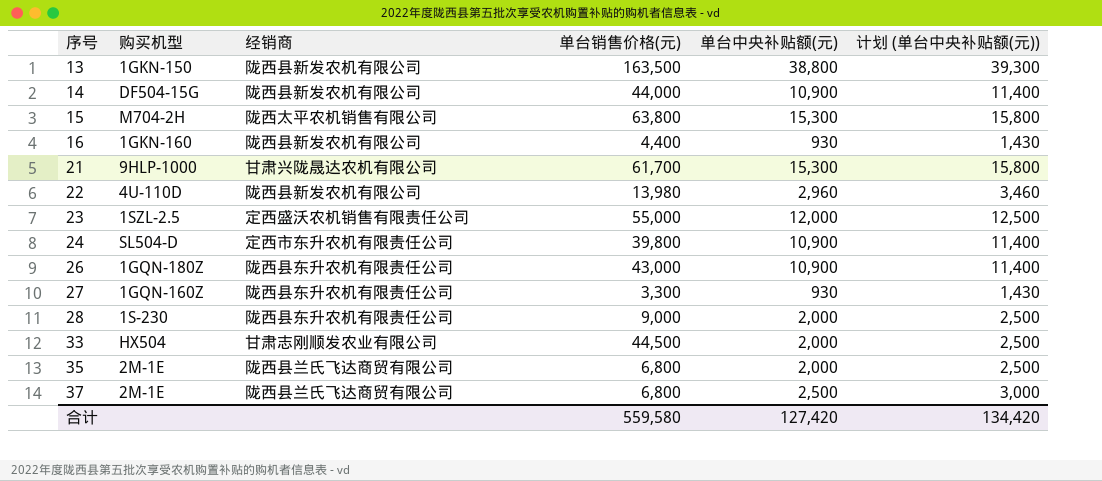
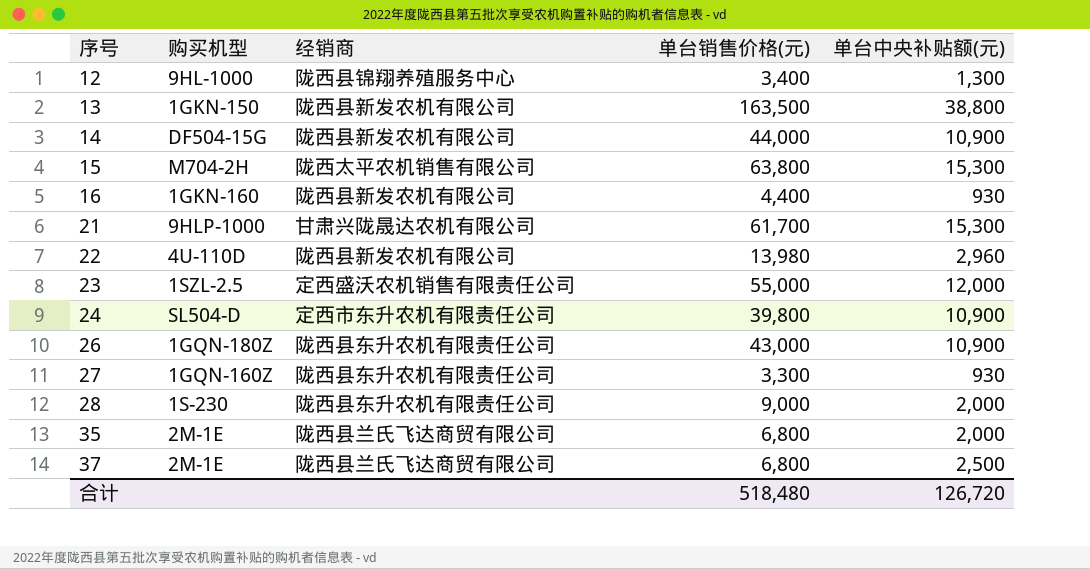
column 计划 (单台中央补贴额(元)) | formula: [单台中央补贴额(元)] + 500 -> none
row 33: HX504 | 甘肃志刚顺发农业有限公司 | 44,500 | 2,000 | 2,500 -> none
row 12: none -> 9HL-1000 | 陇西县锦翔养殖服务中心 | 3,400 | 1,300
合计 | 单台销售价格(元): 559,580 -> 518,480
合计 | 单台中央补贴额(元): 127,420 -> 126,720

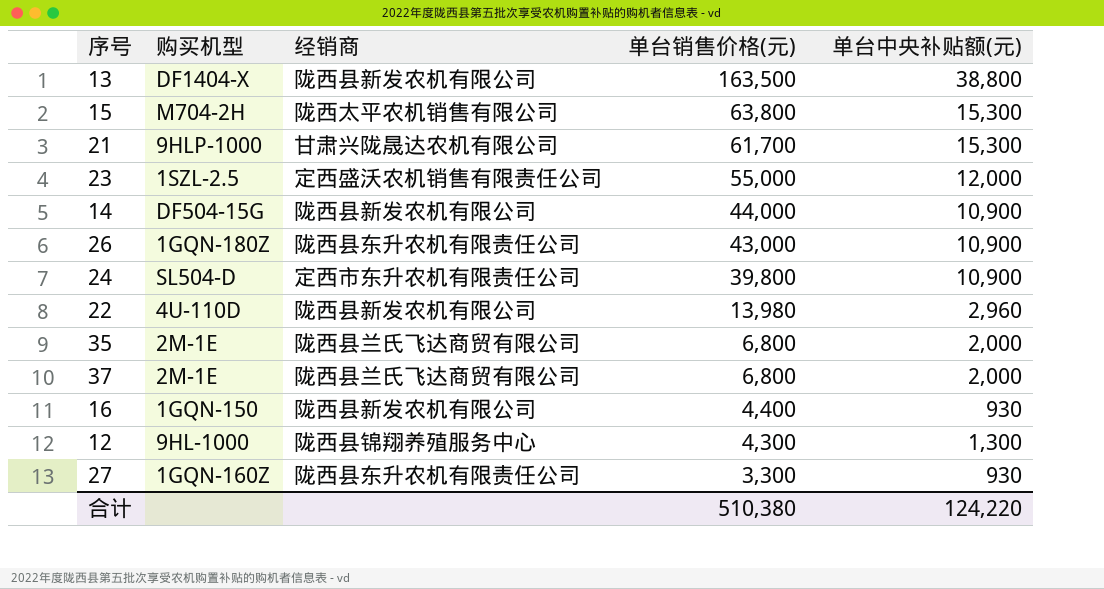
row order: 序号 ascending -> 单台销售价格(元) descending
row 28: 1S-230 | 陇西县东升农机有限责任公司 | 9,000 | 2,000 -> none
13 | 购买机型: 1GKN-150 -> DF1404-X
37 | 单台中央补贴额(元): 2,500 -> 2,000
16 | 购买机型: 1GKN-160 -> 1GQN-150
12 | 单台销售价格(元): 3,400 -> 4,300
合计 | 单台销售价格(元): 518,480 -> 510,380
合计 | 单台中央补贴额(元): 126,720 -> 124,220

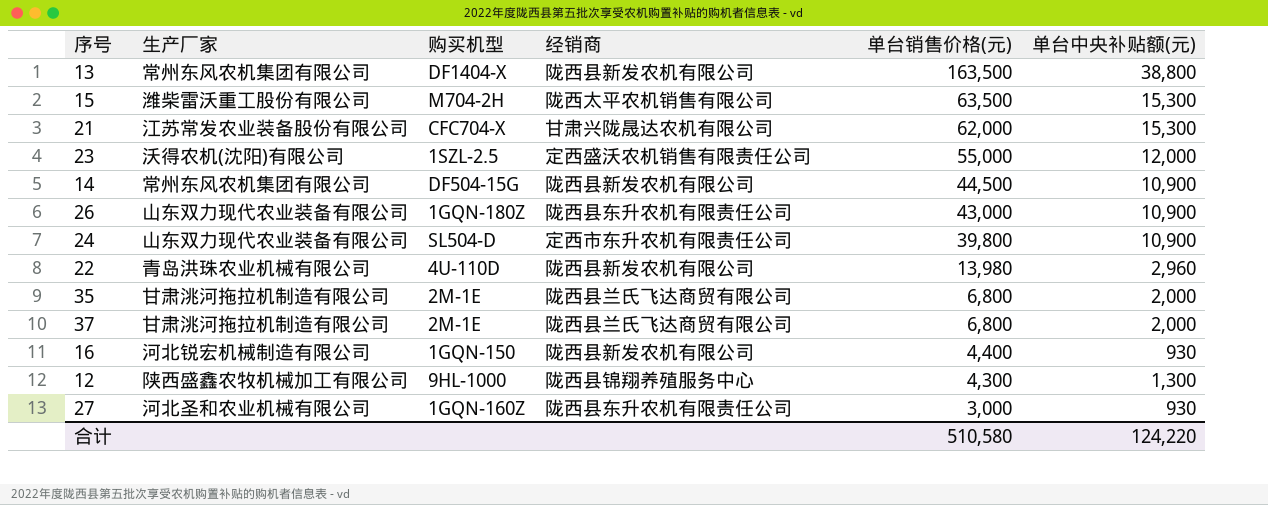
column 生产厂家 | position: none -> 2
15 | 单台销售价格(元): 63,800 -> 63,500
21 | 购买机型: 9HLP-1000 -> CFC704-X
21 | 单台销售价格(元): 61,700 -> 62,000
14 | 单台销售价格(元): 44,000 -> 44,500
27 | 单台销售价格(元): 3,300 -> 3,000
合计 | 单台销售价格(元): 510,380 -> 510,580

